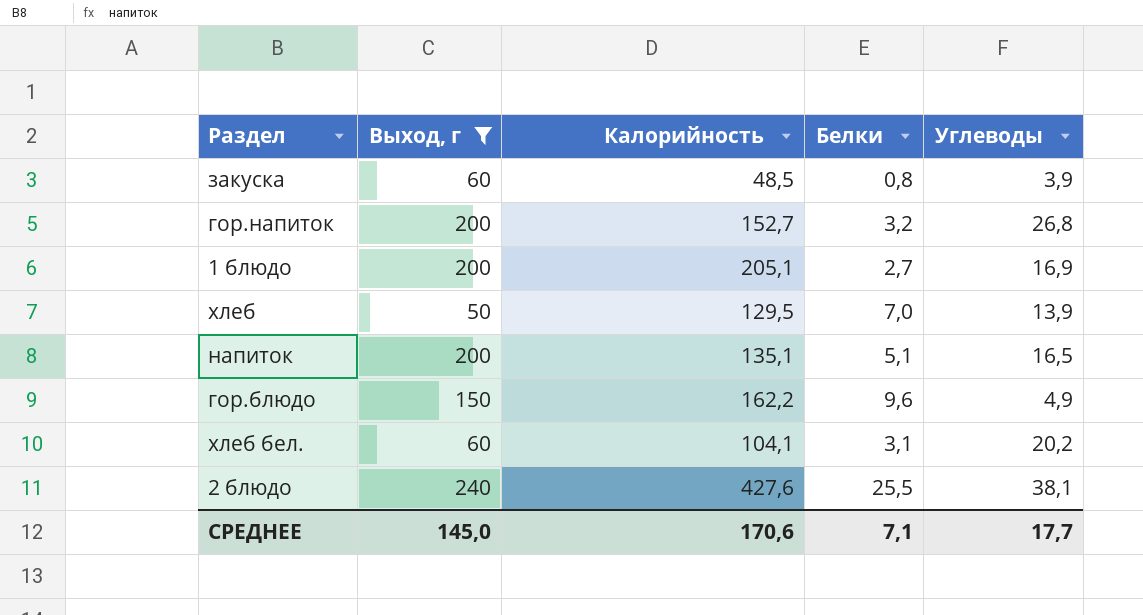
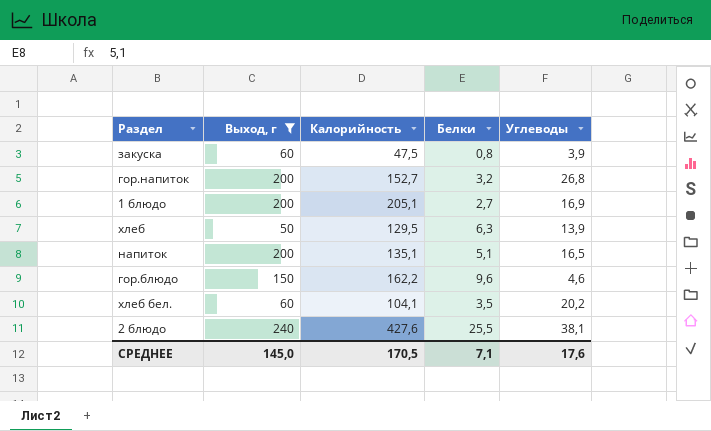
закуска | Калорийность: 48,5 -> 47,5
хлеб | Белки: 7,0 -> 6,3
гор.блюдо | Углеводы: 4,9 -> 4,6
хлеб бел. | Белки: 3,1 -> 3,5
СРЕДНЕЕ | Калорийность: 170,6 -> 170,5
СРЕДНЕЕ | Углеводы: 17,7 -> 17,6

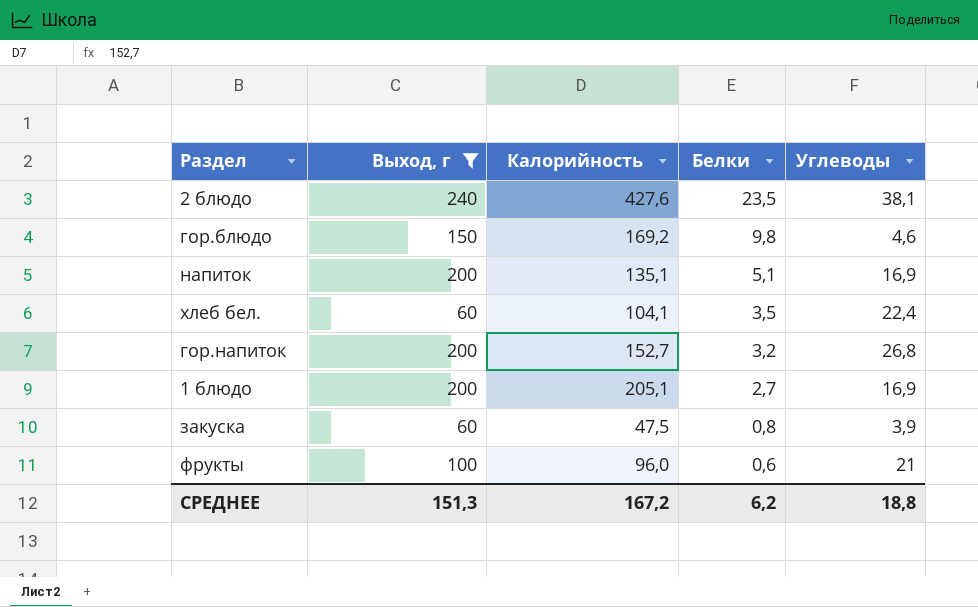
row order: none -> Белки descending
row хлеб: 50 | 129,5 | 6,3 | 13,9 -> none
2 блюдо | Белки: 25,5 -> 23,5
гор.блюдо | Калорийность: 162,2 -> 169,2
гор.блюдо | Белки: 9,6 -> 9,8
напиток | Углеводы: 16,5 -> 16,9
хлеб бел. | Углеводы: 20,2 -> 22,4
row фрукты: none -> 100 | 96,0 | 0,6 | 21
СРЕДНЕЕ | Выход, г: 145,0 -> 151,3
СРЕДНЕЕ | Калорийность: 170,5 -> 167,2
СРЕДНЕЕ | Белки: 7,1 -> 6,2
СРЕДНЕЕ | Углеводы: 17,6 -> 18,8

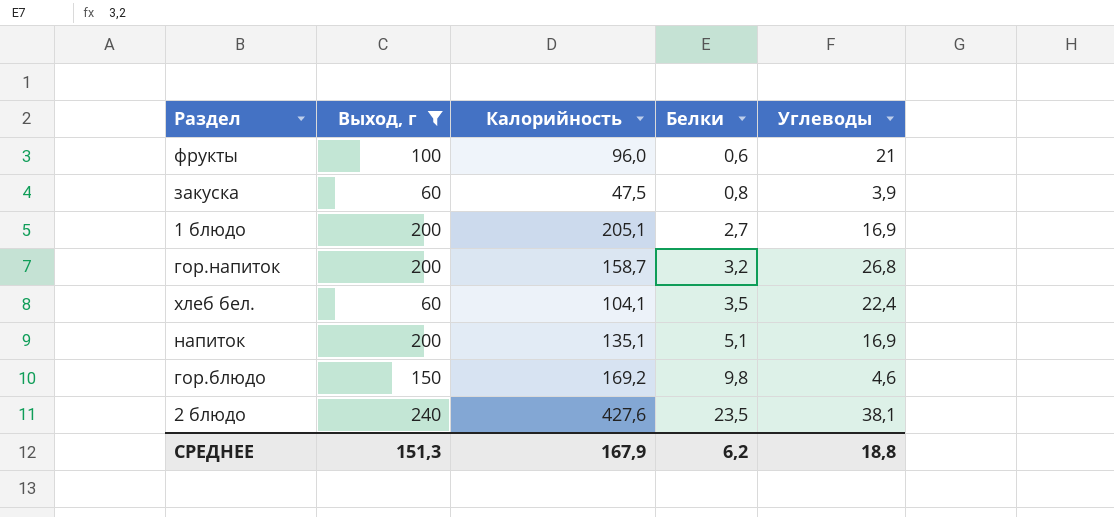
row order: Белки descending -> Белки ascending
гор.напиток | Калорийность: 152,7 -> 158,7
СРЕДНЕЕ | Калорийность: 167,2 -> 167,9

